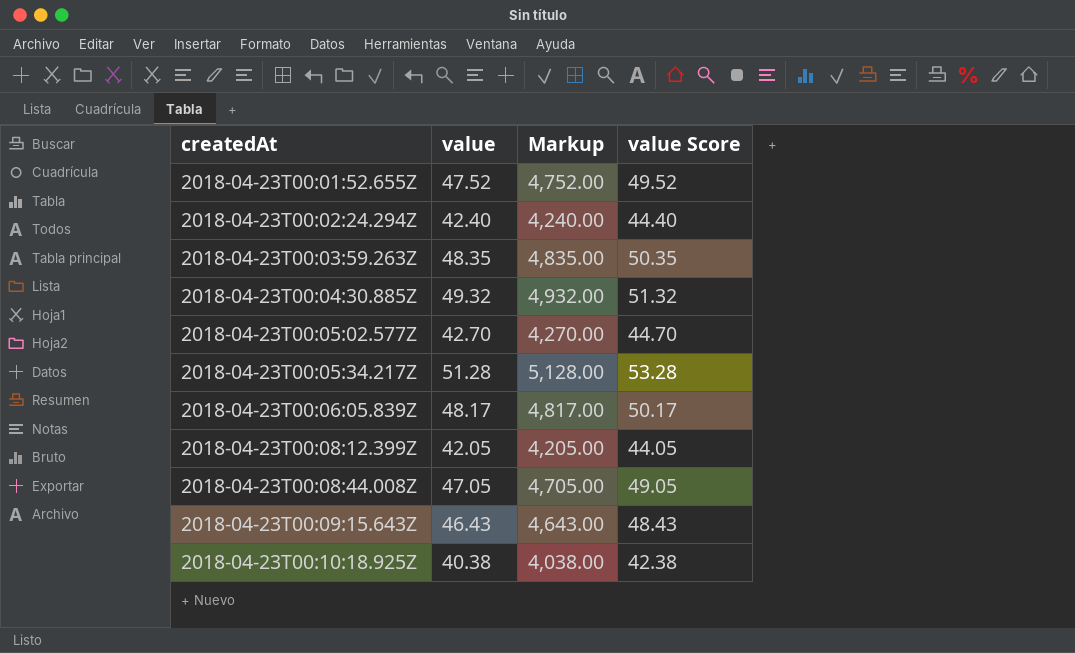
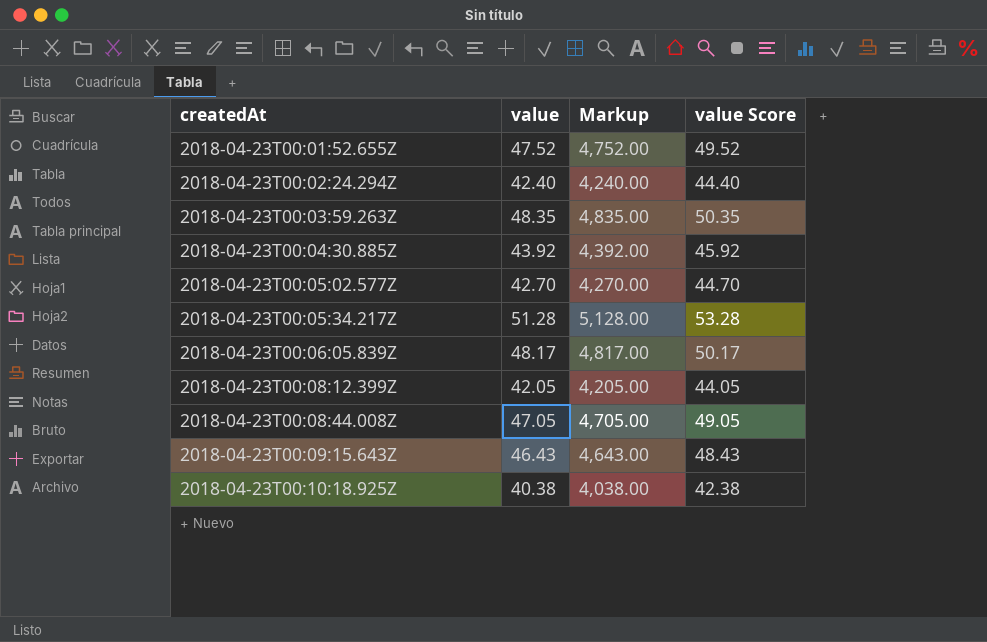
2018-04-23T00:04:30.885Z | value: 49.32 -> 43.92
2018-04-23T00:04:30.885Z | Markup: 4,932.00 -> 4,392.00
2018-04-23T00:04:30.885Z | value Score: 51.32 -> 45.92

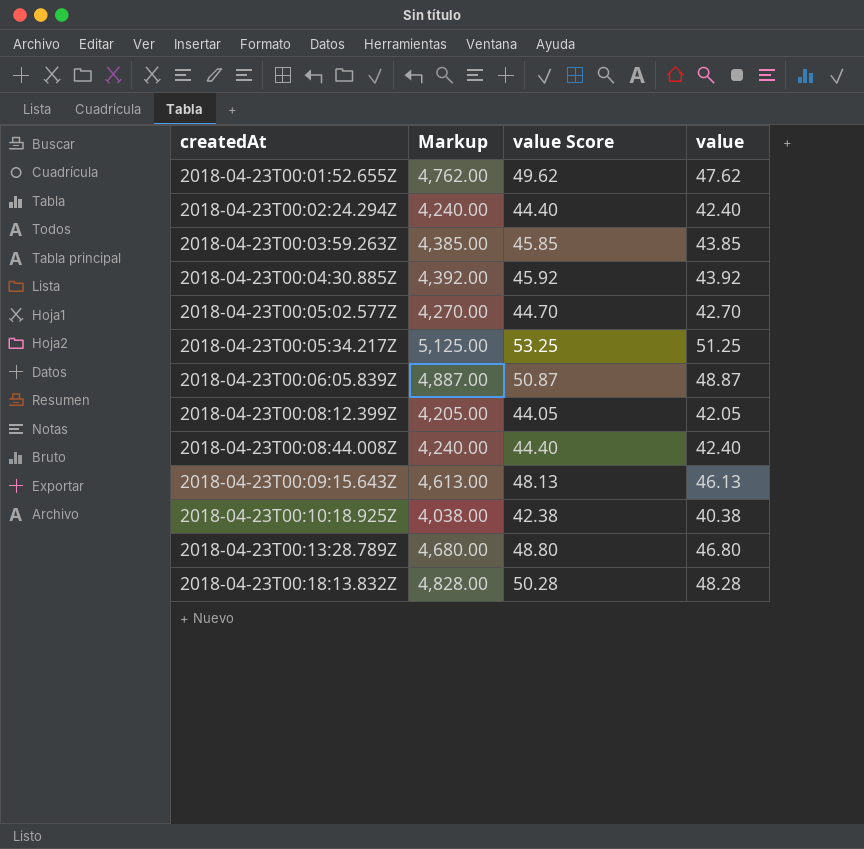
column value | position: 2 -> 4
2018-04-23T00:01:52.655Z | Markup: 4,752.00 -> 4,762.00
2018-04-23T00:01:52.655Z | value Score: 49.52 -> 49.62
2018-04-23T00:01:52.655Z | value: 47.52 -> 47.62
2018-04-23T00:03:59.263Z | Markup: 4,835.00 -> 4,385.00
2018-04-23T00:03:59.263Z | value Score: 50.35 -> 45.85
2018-04-23T00:03:59.263Z | value: 48.35 -> 43.85
2018-04-23T00:05:34.217Z | Markup: 5,128.00 -> 5,125.00
2018-04-23T00:05:34.217Z | value Score: 53.28 -> 53.25
2018-04-23T00:05:34.217Z | value: 51.28 -> 51.25
2018-04-23T00:06:05.839Z | Markup: 4,817.00 -> 4,887.00
2018-04-23T00:06:05.839Z | value Score: 50.17 -> 50.87
2018-04-23T00:06:05.839Z | value: 48.17 -> 48.87
2018-04-23T00:08:44.008Z | Markup: 4,705.00 -> 4,240.00
2018-04-23T00:08:44.008Z | value Score: 49.05 -> 44.40
2018-04-23T00:08:44.008Z | value: 47.05 -> 42.40
2018-04-23T00:09:15.643Z | Markup: 4,643.00 -> 4,613.00
2018-04-23T00:09:15.643Z | value Score: 48.43 -> 48.13
2018-04-23T00:09:15.643Z | value: 46.43 -> 46.13
row 2018-04-23T00:13:28.789Z: none -> 4,680.00 | 48.80 | 46.80
row 2018-04-23T00:18:13.832Z: none -> 4,828.00 | 50.28 | 48.28

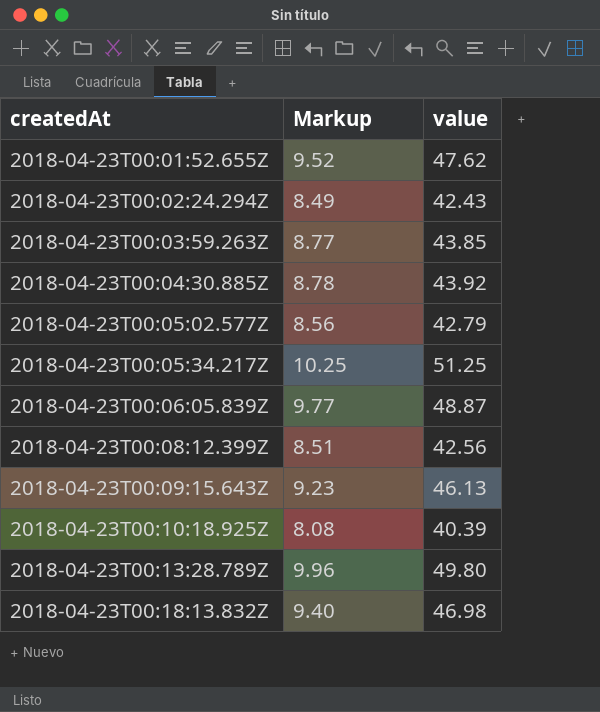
column value Score | formula: [value] + 2 -> none
column Markup | formula: [value] * 100 -> [value] * 0.2
row 2018-04-23T00:08:44.008Z: 4,240.00 | 44.40 | 42.40 -> none
2018-04-23T00:02:24.294Z | value: 42.40 -> 42.43
2018-04-23T00:05:02.577Z | value: 42.70 -> 42.79
2018-04-23T00:08:12.399Z | value: 42.05 -> 42.56
2018-04-23T00:10:18.925Z | value: 40.38 -> 40.39
2018-04-23T00:13:28.789Z | value: 46.80 -> 49.80
2018-04-23T00:18:13.832Z | value: 48.28 -> 46.98

